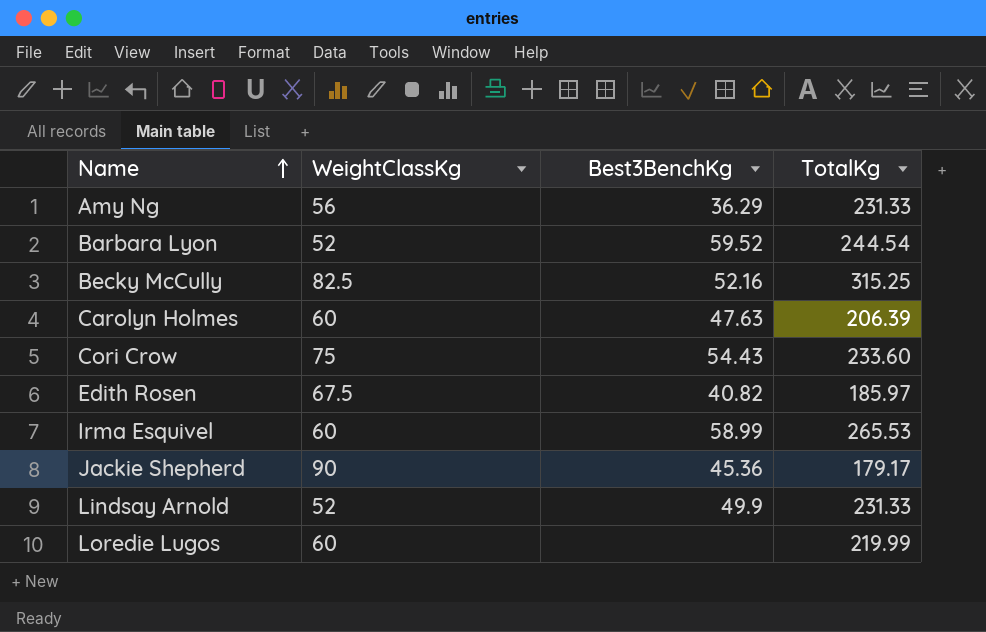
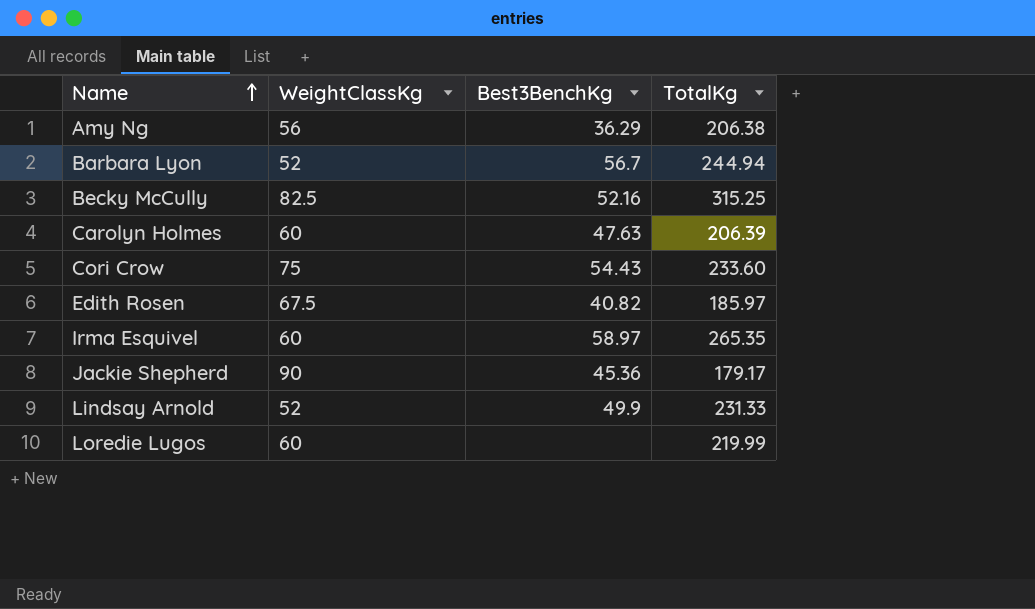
Amy Ng | TotalKg: 231.33 -> 206.38
Barbara Lyon | Best3BenchKg: 59.52 -> 56.7
Barbara Lyon | TotalKg: 244.54 -> 244.94
Irma Esquivel | Best3BenchKg: 58.99 -> 58.97
Irma Esquivel | TotalKg: 265.53 -> 265.35

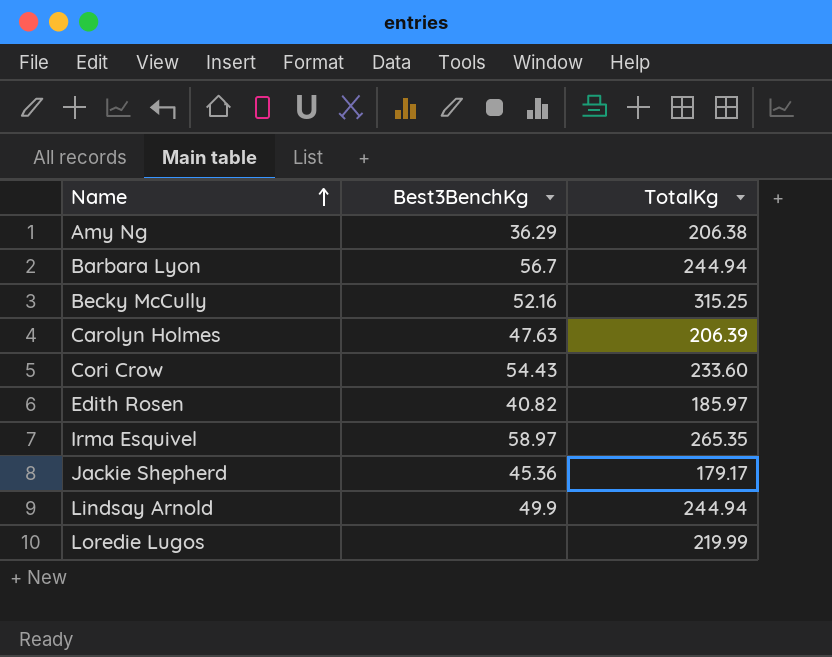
column WeightClassKg | position: 2 -> none
Lindsay Arnold | TotalKg: 231.33 -> 244.94

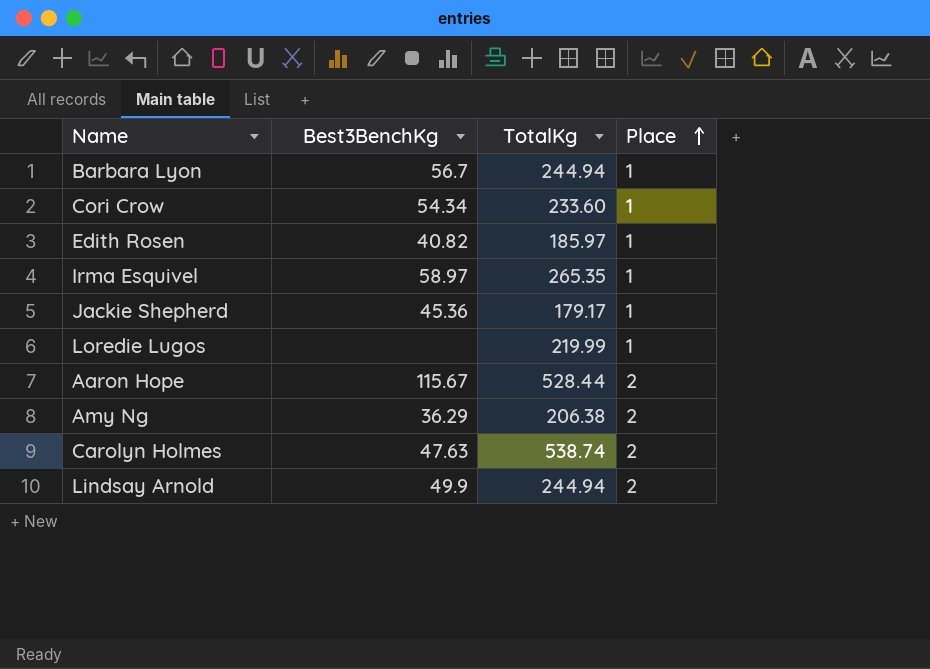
row order: Name ascending -> Place ascending
column Place | position: none -> 4
row Becky McCully: 52.16 | 315.25 -> none
Cori Crow | Best3BenchKg: 54.43 -> 54.34
row Aaron Hope: none -> 115.67 | 528.44 | 2
Carolyn Holmes | TotalKg: 206.39 -> 538.74

